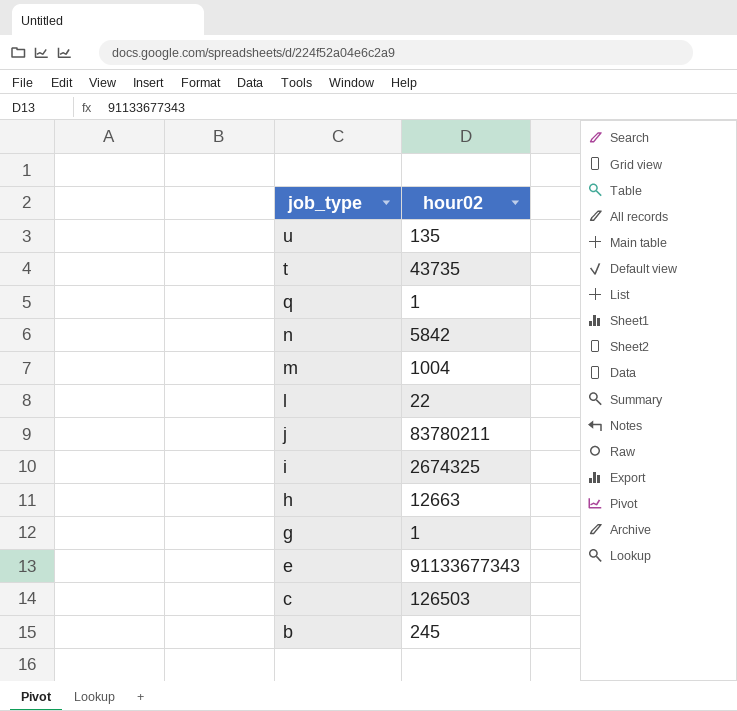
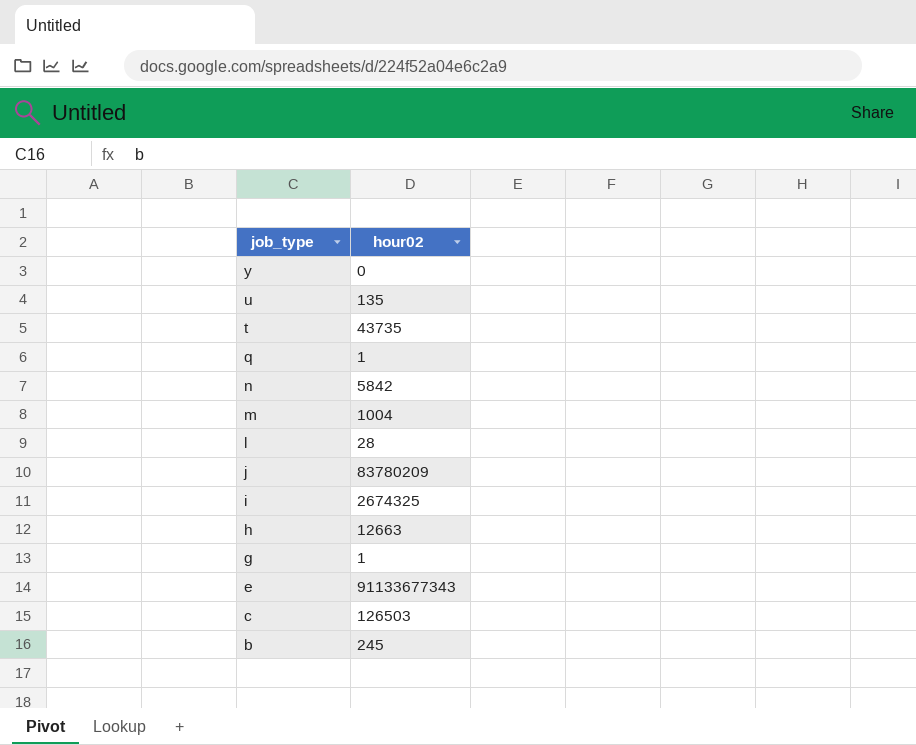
row y: none -> 0
l | hour02: 22 -> 28
j | hour02: 83780211 -> 83780209

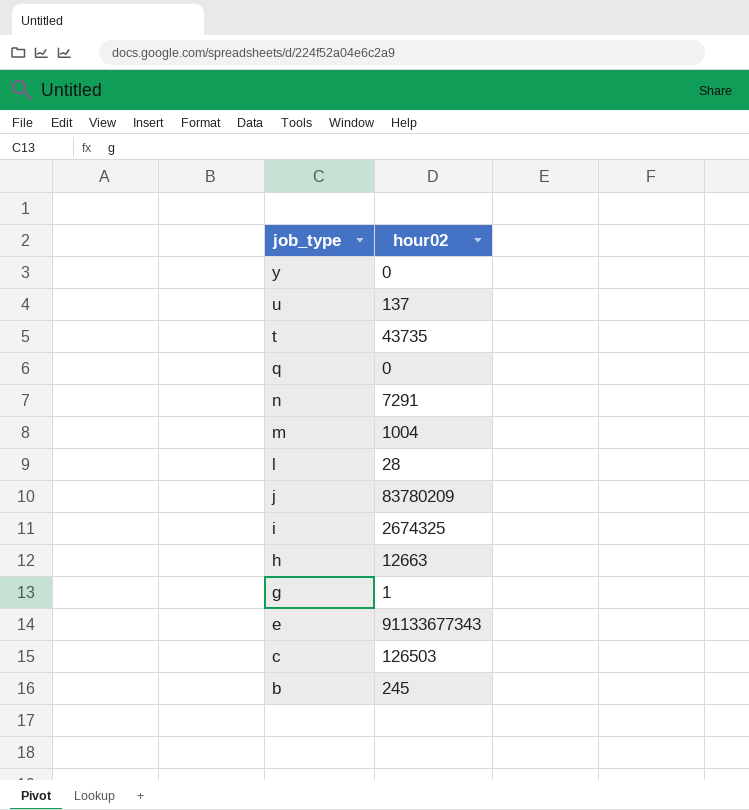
u | hour02: 135 -> 137
q | hour02: 1 -> 0
n | hour02: 5842 -> 7291

